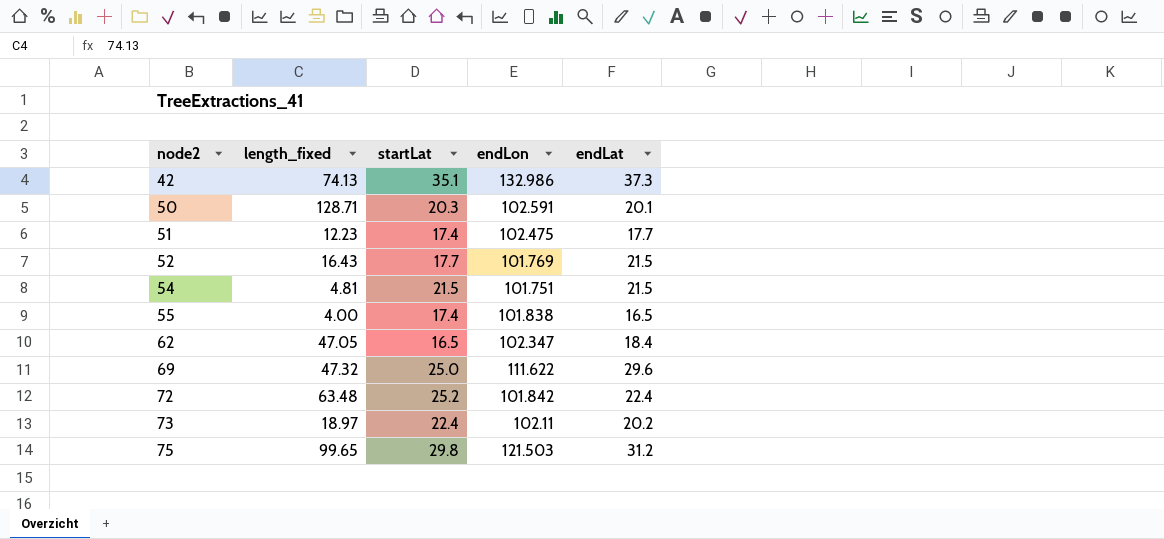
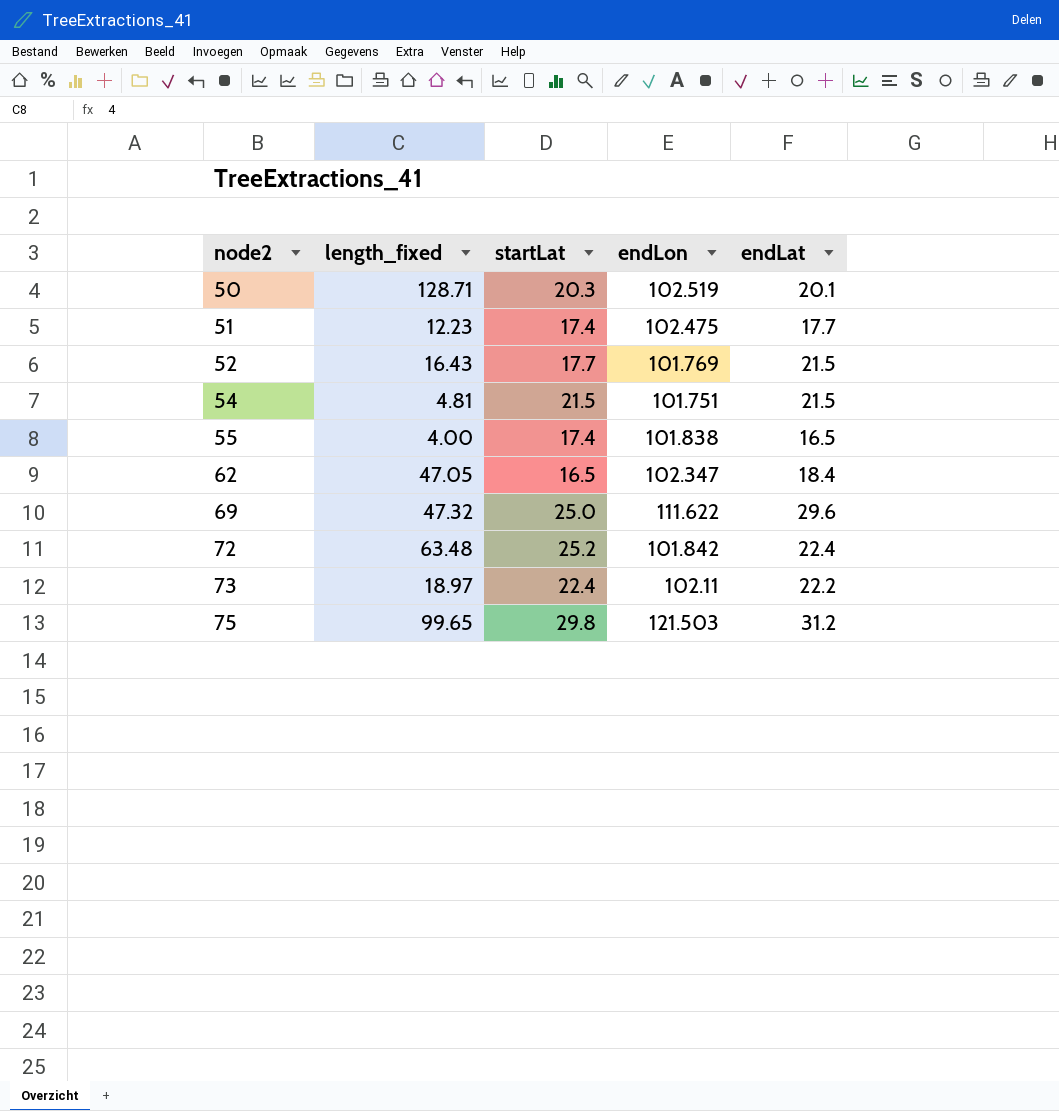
row 42: 74.13 | 35.1 | 132.986 | 37.3 -> none
50 | endLon: 102.591 -> 102.519
73 | endLat: 20.2 -> 22.2

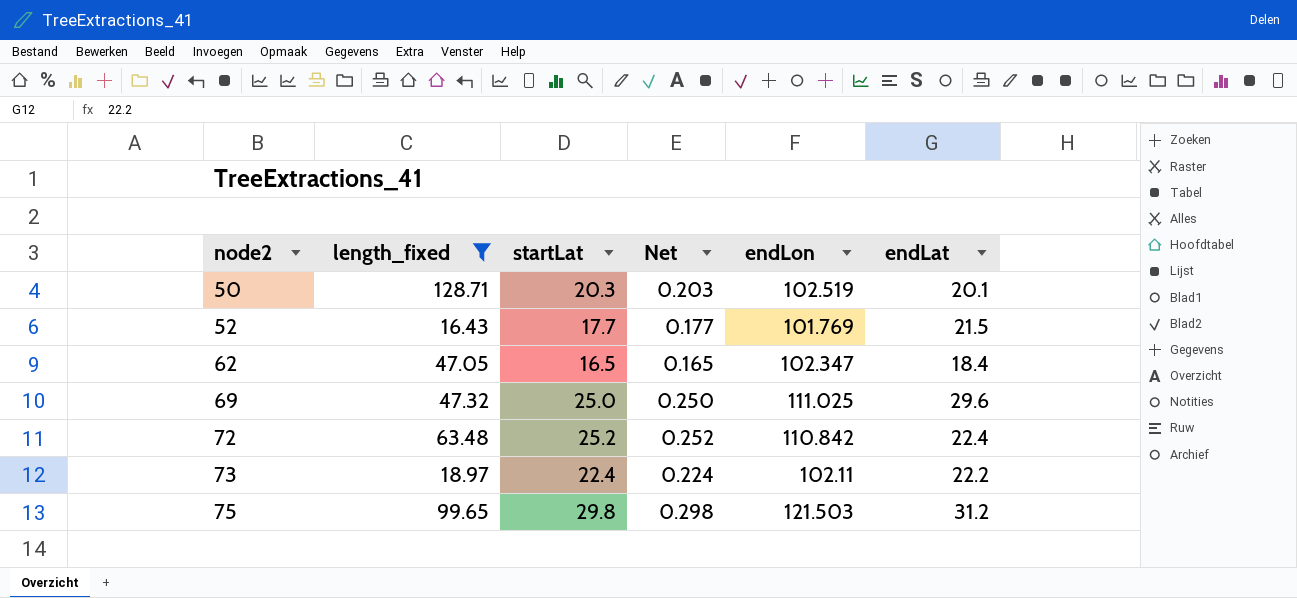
filter: none -> length_fixed >= 16.43
column Net | formula: none -> [startLat] * 0.01
69 | endLon: 111.622 -> 111.025
72 | endLon: 101.842 -> 110.842

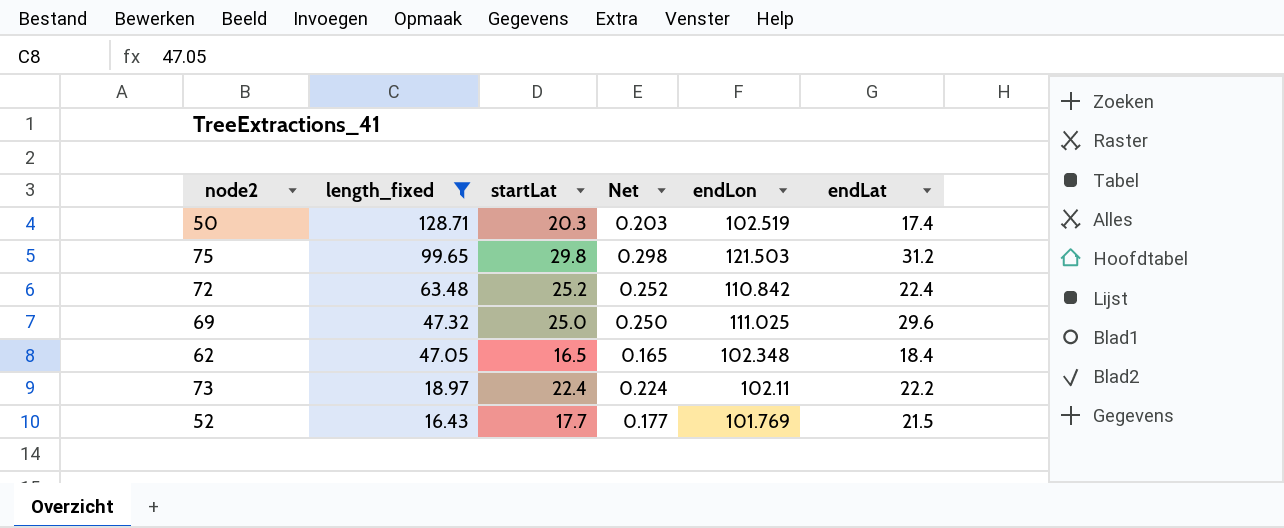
row order: node2 ascending -> length_fixed descending
50 | endLat: 20.1 -> 17.4
62 | endLon: 102.347 -> 102.348

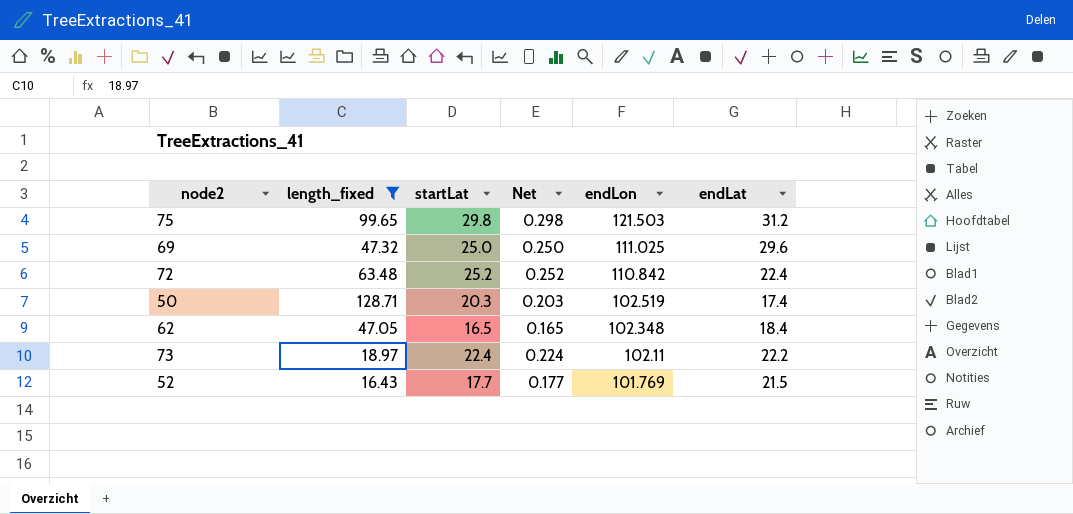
row order: length_fixed descending -> endLon descending

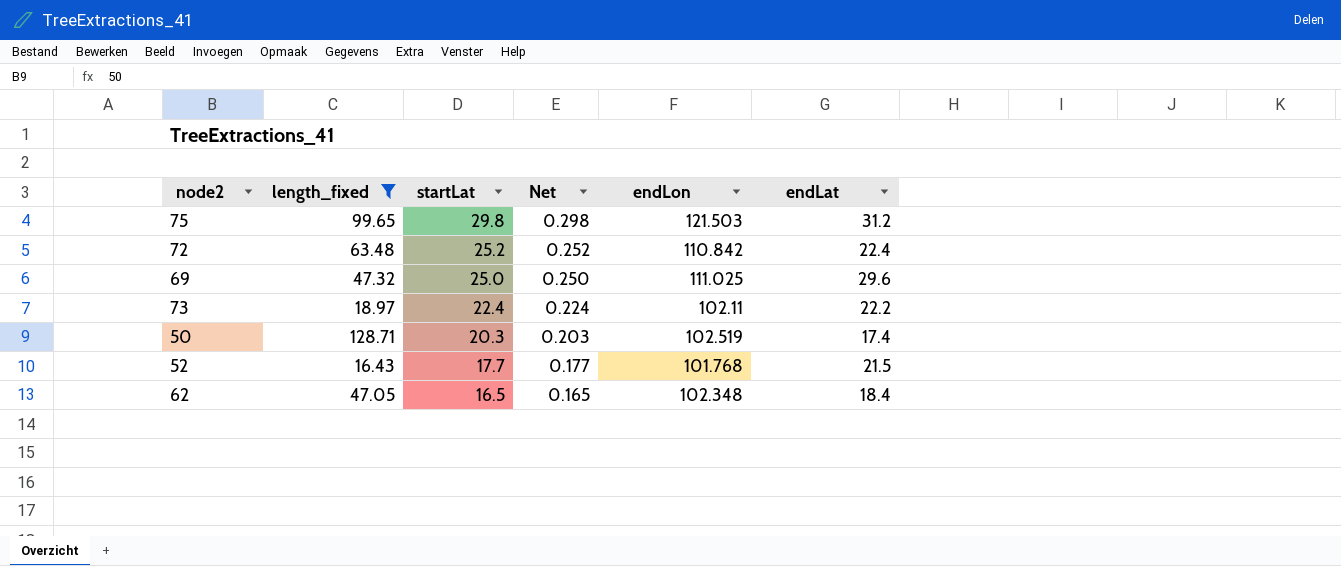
row order: endLon descending -> startLat descending
52 | endLon: 101.769 -> 101.768

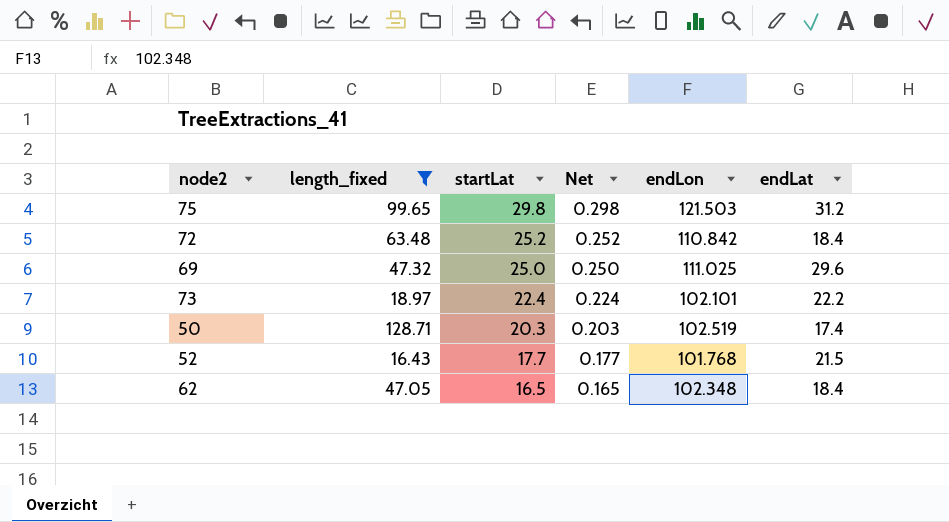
72 | endLat: 22.4 -> 18.4
73 | endLon: 102.11 -> 102.101

